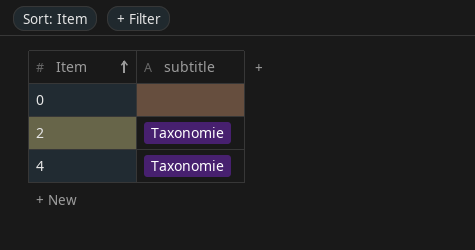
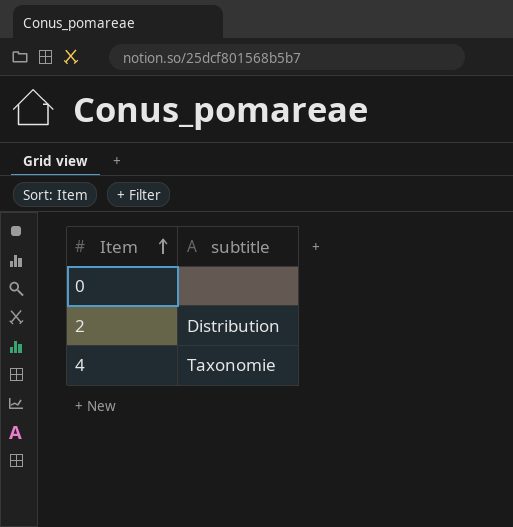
2 | subtitle: Taxonomie -> Distribution

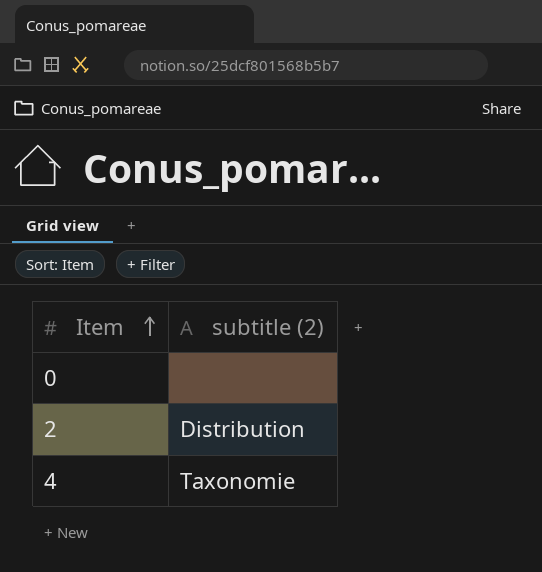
column name: subtitle -> subtitle (2)

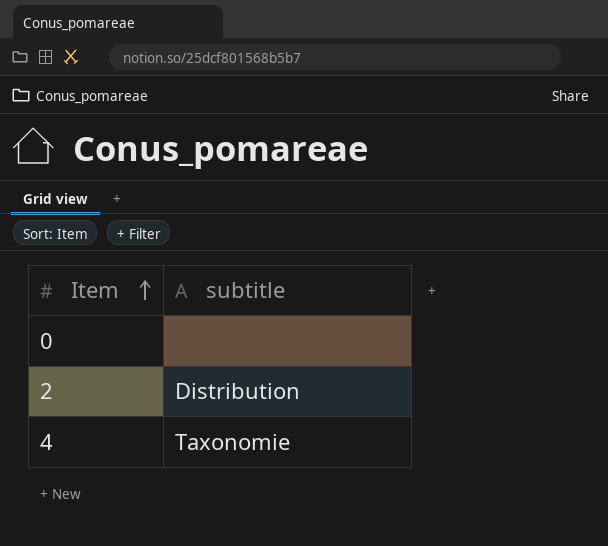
column name: subtitle (2) -> subtitle

